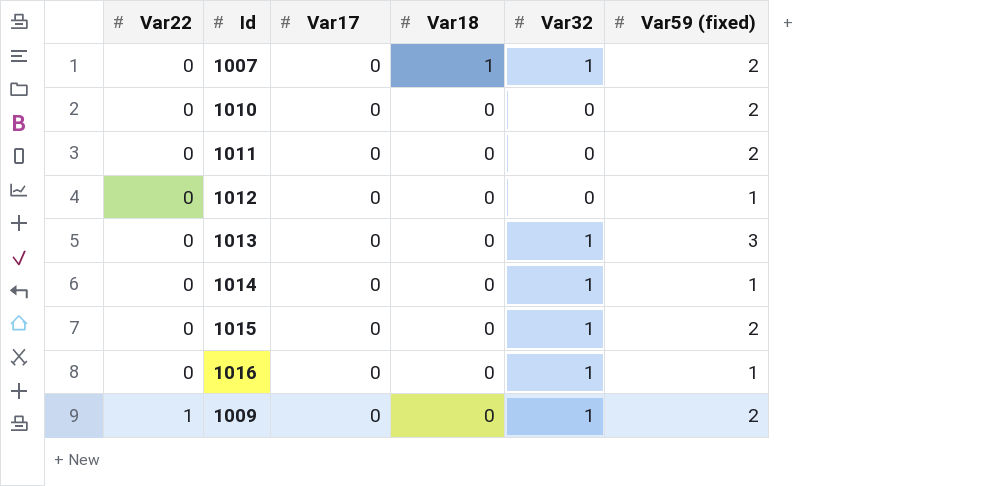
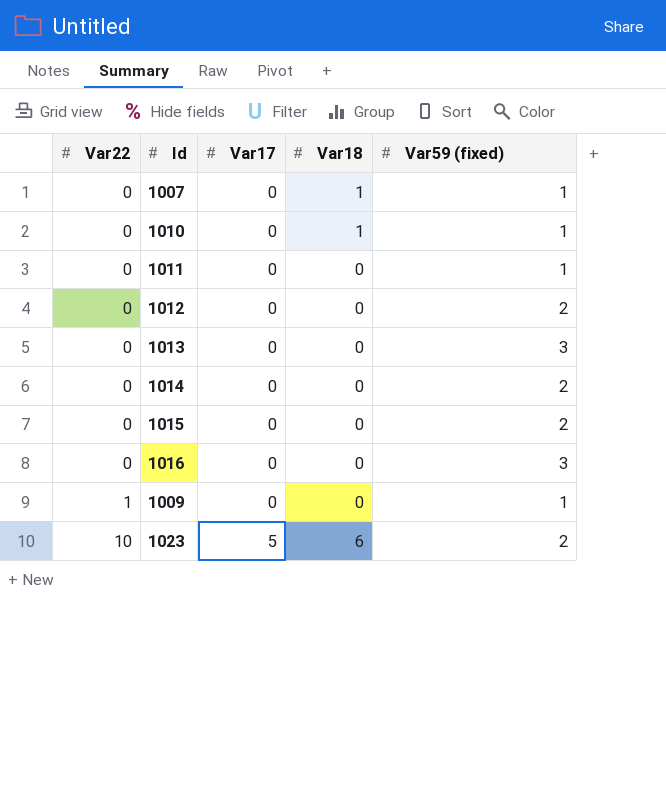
column Var32 | position: 5 -> none
1007 | Var59 (fixed): 2 -> 1
1010 | Var18: 0 -> 1
1010 | Var59 (fixed): 2 -> 1
1011 | Var59 (fixed): 2 -> 1
1012 | Var59 (fixed): 1 -> 2
1014 | Var59 (fixed): 1 -> 2
1016 | Var59 (fixed): 1 -> 3
1009 | Var59 (fixed): 2 -> 1
row 1023: none -> 10 | 5 | 6 | 2

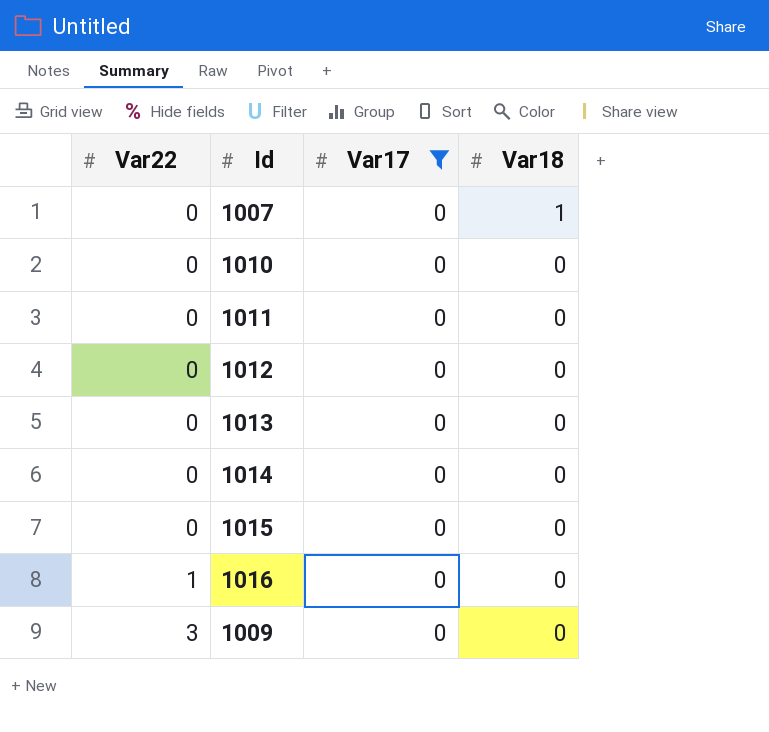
filter: none -> Var17 = 0
column Var59 (fixed) | position: 5 -> none
1010 | Var18: 1 -> 0
1016 | Var22: 0 -> 1
1009 | Var22: 1 -> 3

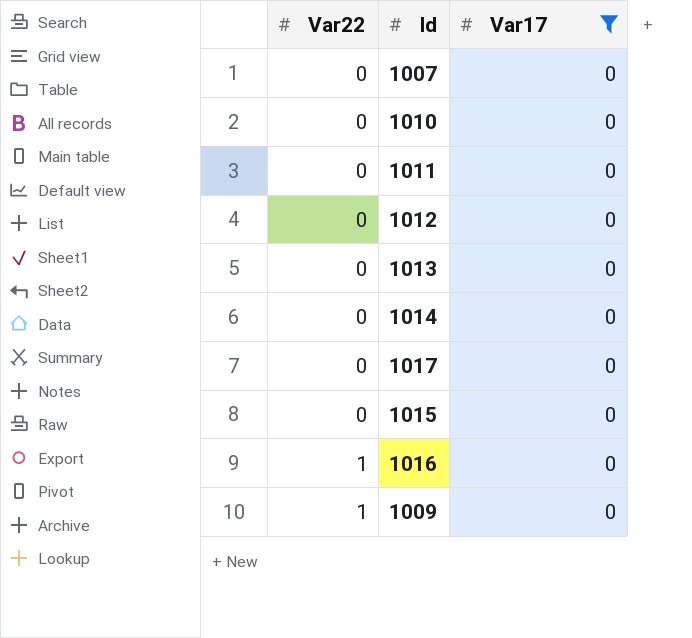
column Var18 | position: 4 -> none
row 1017: none -> 0 | 0
1009 | Var22: 3 -> 1

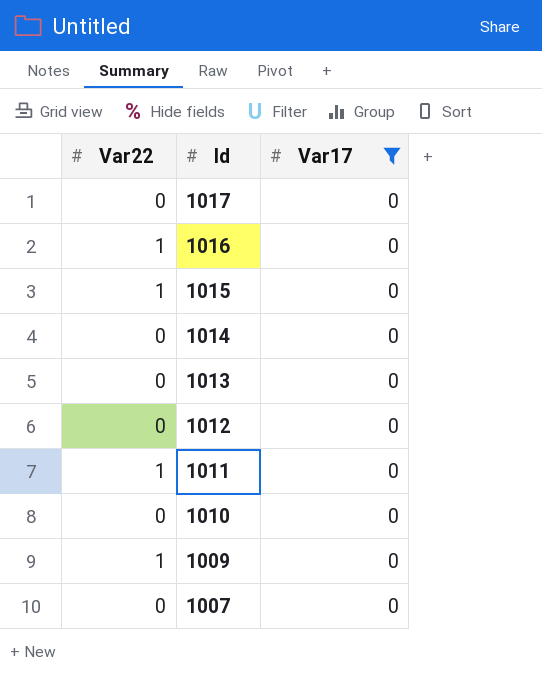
row order: Var22 ascending -> Id descending
1015 | Var22: 0 -> 1
1011 | Var22: 0 -> 1

